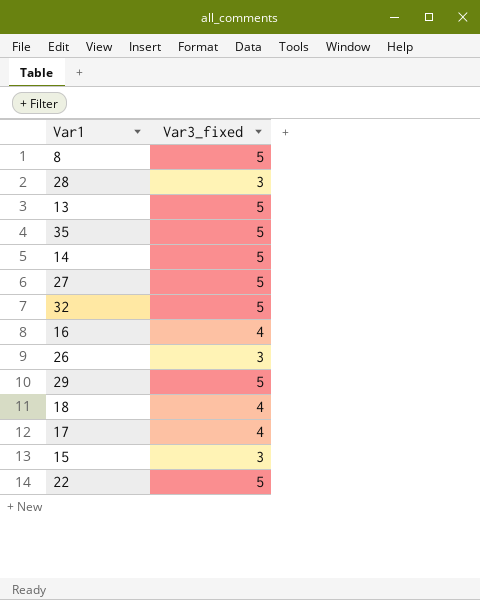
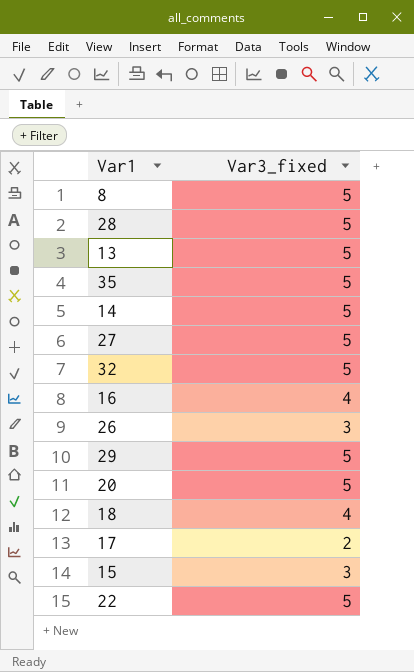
28 | Var3_fixed: 3 -> 5
row 20: none -> 5
17 | Var3_fixed: 4 -> 2

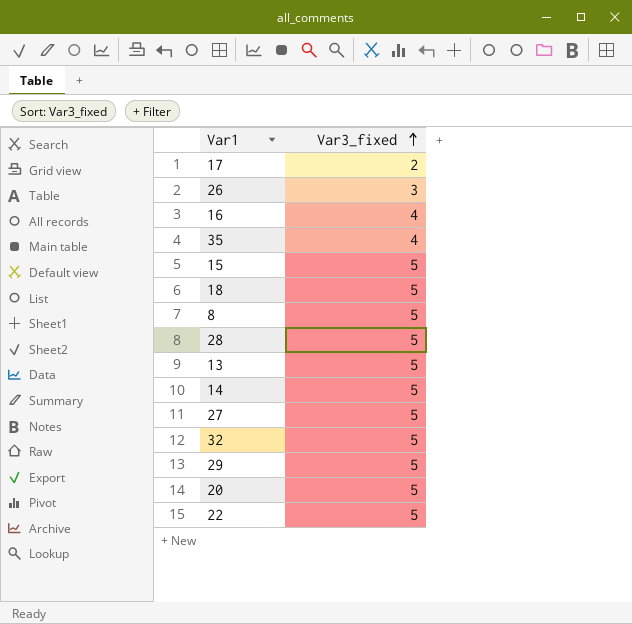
row order: none -> Var3_fixed ascending
35 | Var3_fixed: 5 -> 4
15 | Var3_fixed: 3 -> 5
18 | Var3_fixed: 4 -> 5

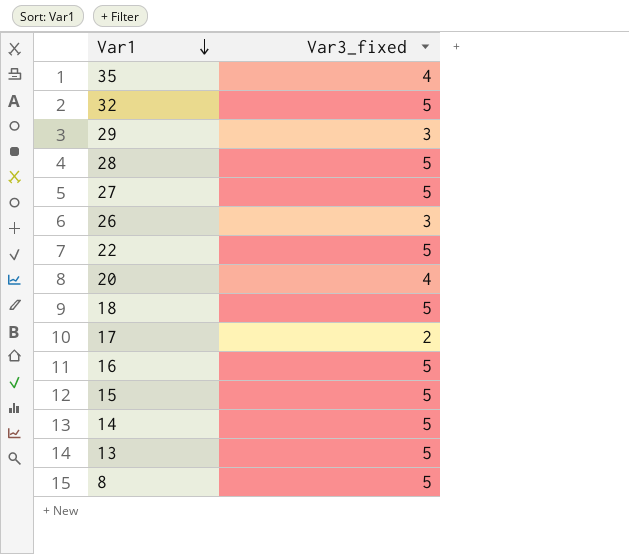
row order: Var3_fixed ascending -> Var1 descending
29 | Var3_fixed: 5 -> 3
20 | Var3_fixed: 5 -> 4
16 | Var3_fixed: 4 -> 5

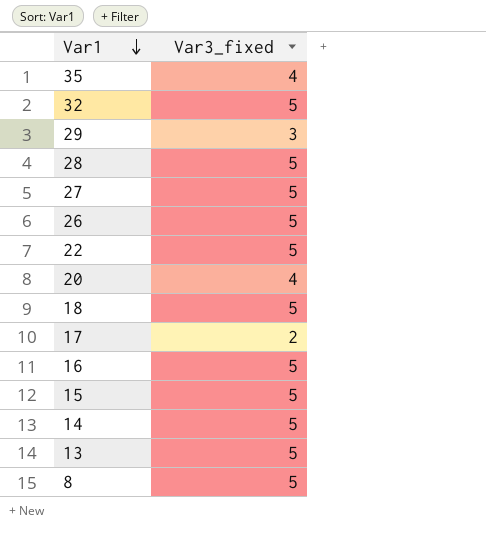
26 | Var3_fixed: 3 -> 5

